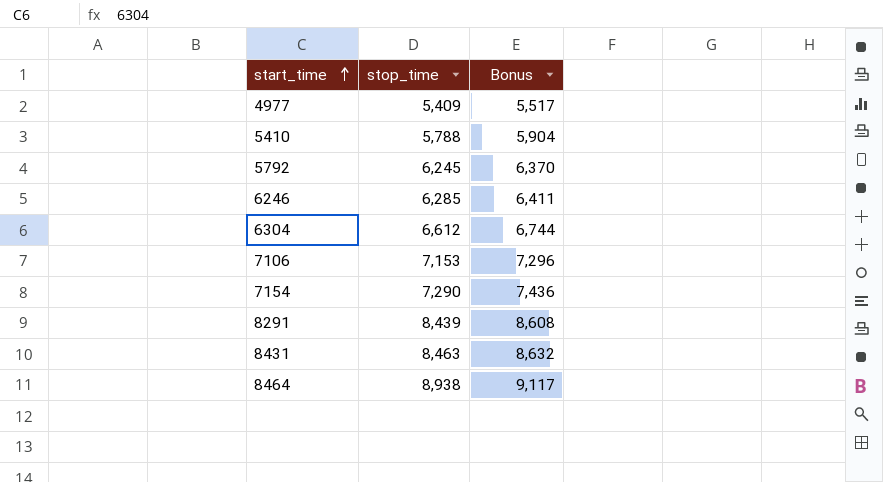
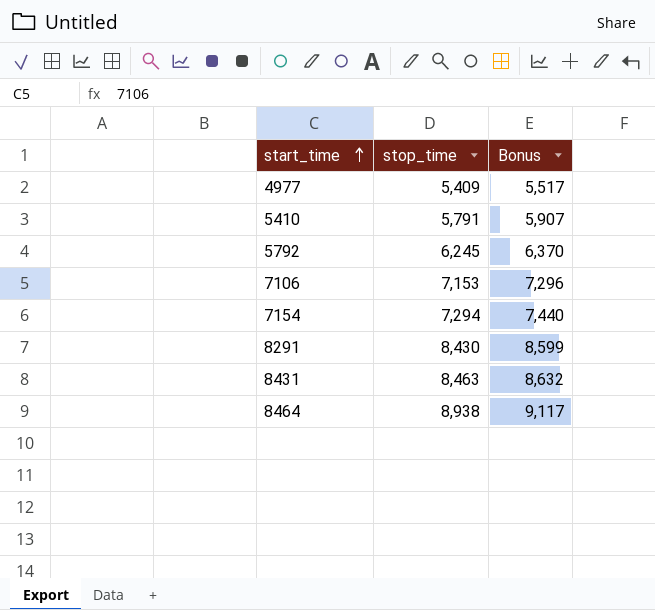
row 6246: 6,285 | 6,411 -> none
row 6304: 6,612 | 6,744 -> none
5410 | stop_time: 5,788 -> 5,791
5410 | Bonus: 5,904 -> 5,907
7154 | stop_time: 7,290 -> 7,294
7154 | Bonus: 7,436 -> 7,440
8291 | stop_time: 8,439 -> 8,430
8291 | Bonus: 8,608 -> 8,599

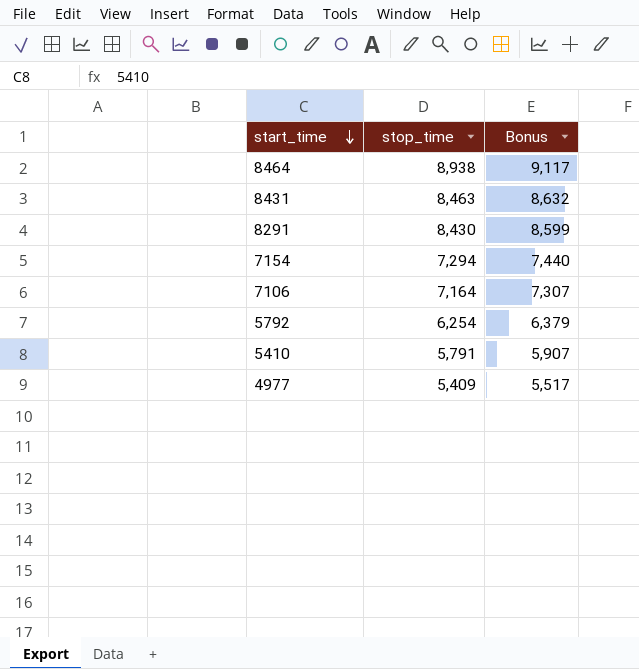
row order: start_time ascending -> start_time descending
7106 | stop_time: 7,153 -> 7,164
7106 | Bonus: 7,296 -> 7,307
5792 | stop_time: 6,245 -> 6,254
5792 | Bonus: 6,370 -> 6,379

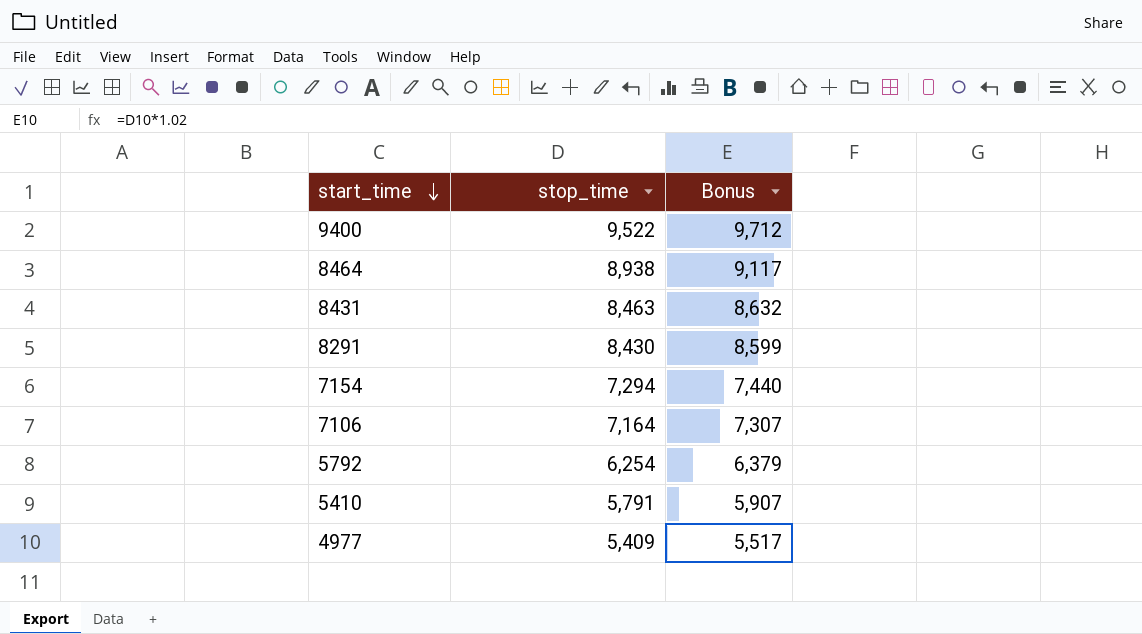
row 9400: none -> 9,522 | 9,712

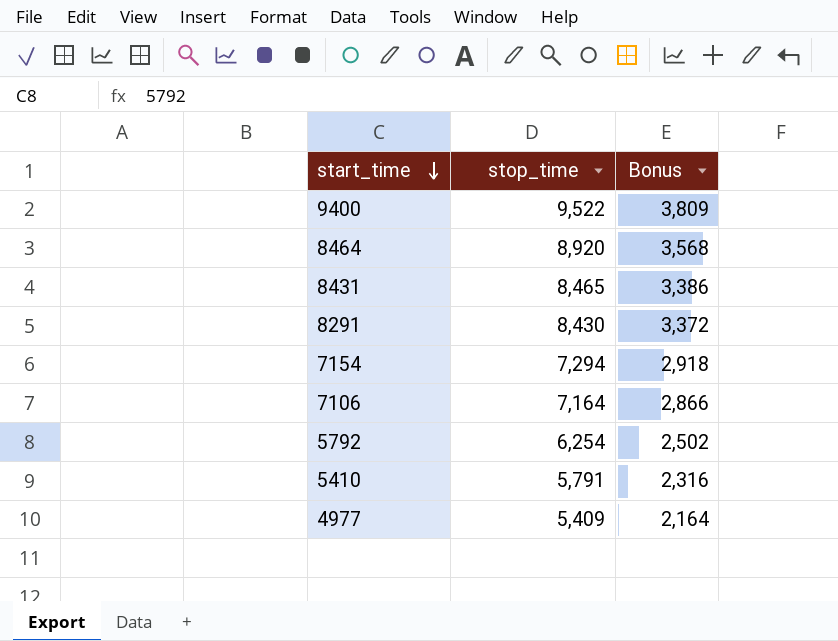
column Bonus | formula: [stop_time] * 1.02 -> [stop_time] * 0.4
8464 | stop_time: 8,938 -> 8,920
8431 | stop_time: 8,463 -> 8,465

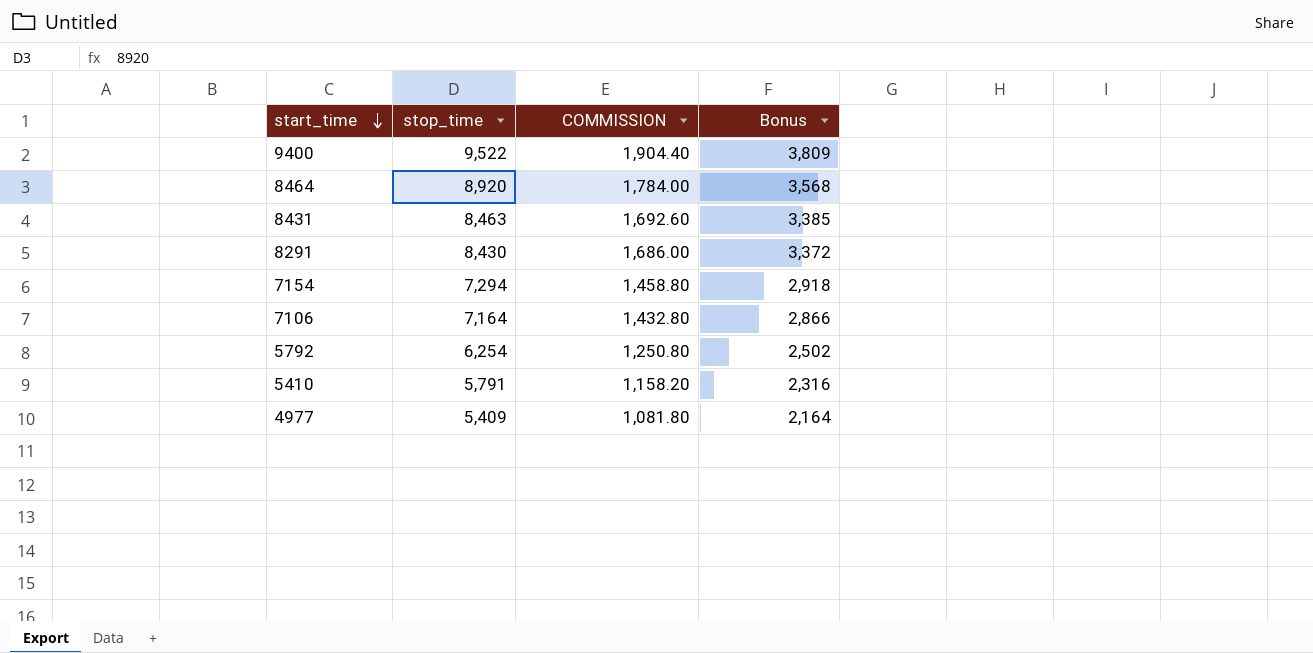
column COMMISSION | formula: none -> [stop_time] * 0.2
8431 | stop_time: 8,465 -> 8,463
8431 | Bonus: 3,386 -> 3,385

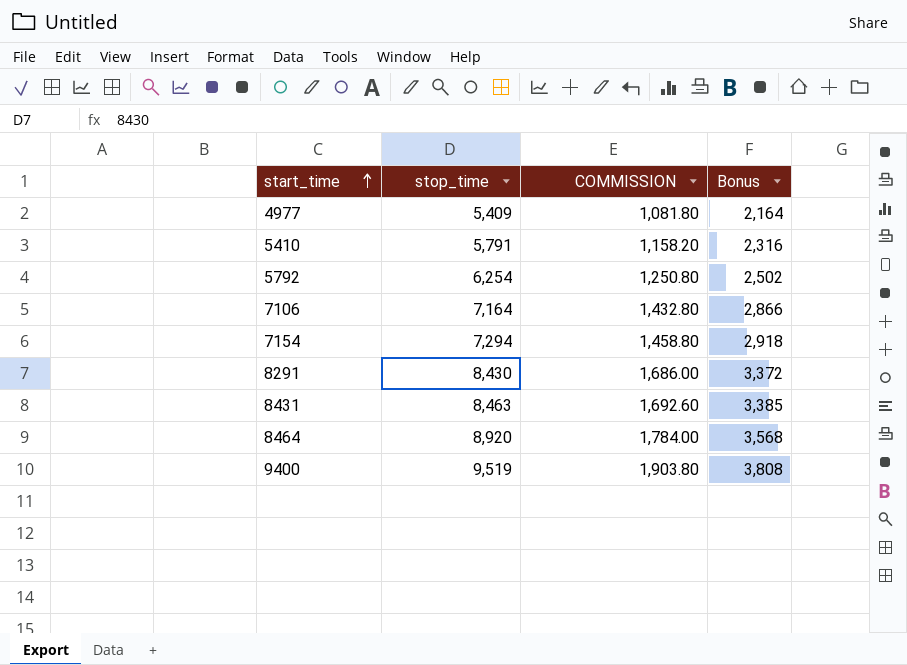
row order: start_time descending -> start_time ascending
9400 | stop_time: 9,522 -> 9,519
9400 | COMMISSION: 1,904.40 -> 1,903.80
9400 | Bonus: 3,809 -> 3,808

